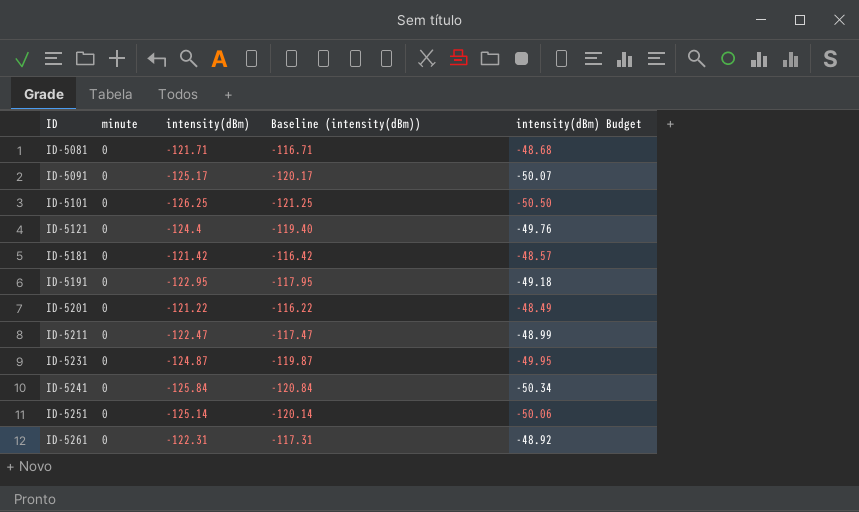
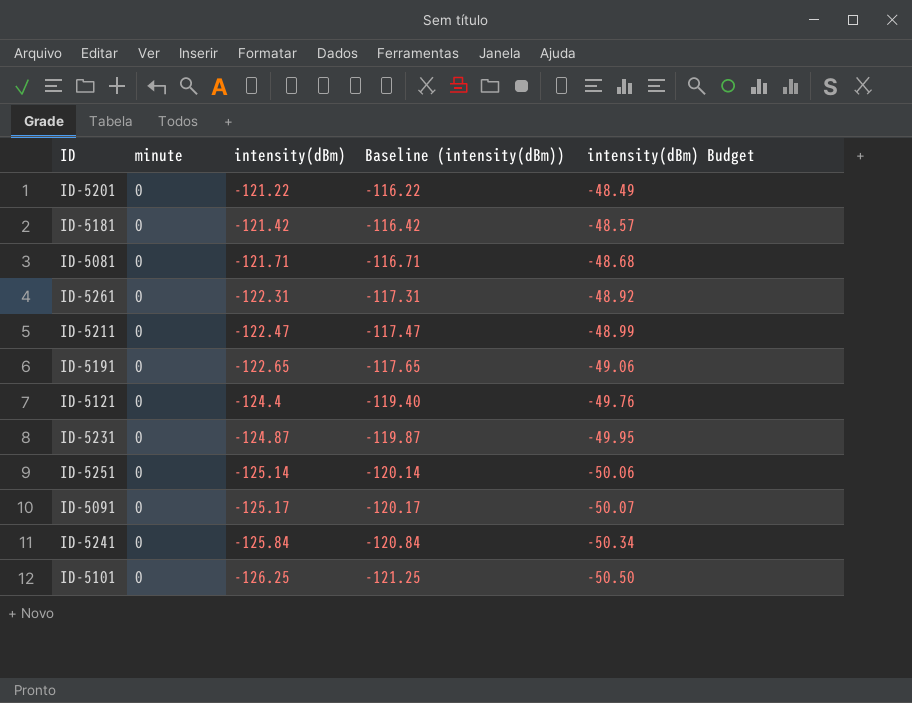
row order: ID ascending -> intensity(dBm) descending
ID-5191 | intensity(dBm): -122.95 -> -122.65
ID-5191 | Baseline (intensity(dBm)): -117.95 -> -117.65
ID-5191 | intensity(dBm) Budget: -49.18 -> -49.06

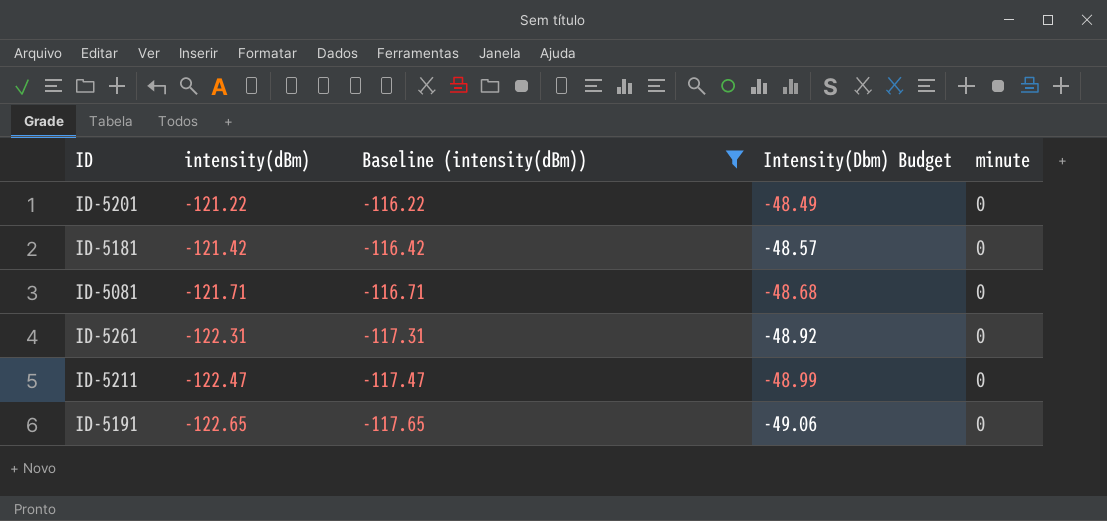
filter: none -> Baseline (intensity(dBm)) >= -117.65
column name: intensity(dBm) Budget -> Intensity(Dbm) Budget
column minute | position: 2 -> 5

